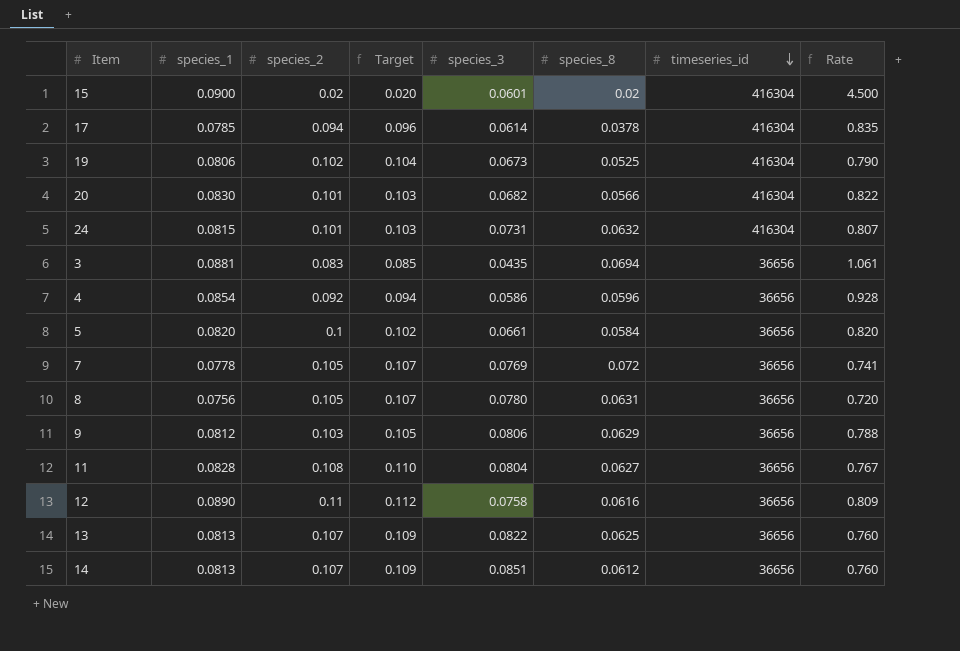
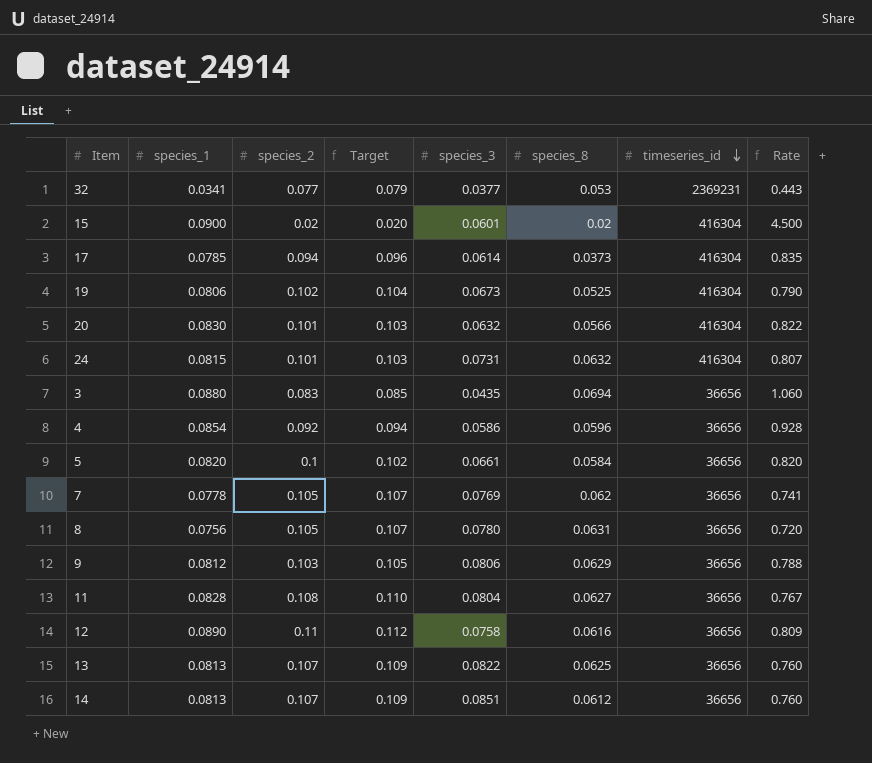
row 32: none -> 0.0341 | 0.077 | 0.079 | 0.0377 | 0.053 | 2369231 | 0.443
17 | species_8: 0.0378 -> 0.0373
20 | species_3: 0.0682 -> 0.0632
3 | species_1: 0.0881 -> 0.0880
3 | Rate: 1.061 -> 1.060
7 | species_8: 0.072 -> 0.062

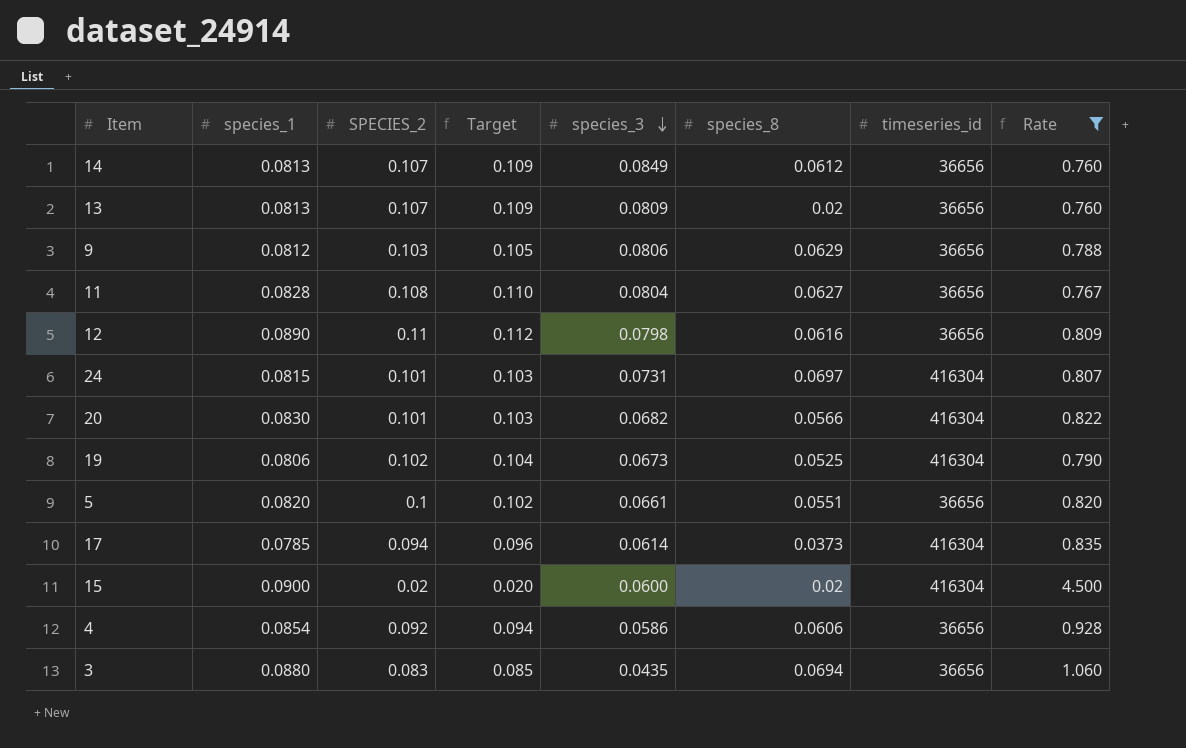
filter: none -> Rate >= 0.760
row order: timeseries_id descending -> species_3 descending
column name: species_2 -> SPECIES_2
14 | species_3: 0.0851 -> 0.0849
13 | species_3: 0.0822 -> 0.0809
13 | species_8: 0.0625 -> 0.02
12 | species_3: 0.0758 -> 0.0798
24 | species_8: 0.0632 -> 0.0697
20 | species_3: 0.0632 -> 0.0682
5 | species_8: 0.0584 -> 0.0551
15 | species_3: 0.0601 -> 0.0600
4 | species_8: 0.0596 -> 0.0606

